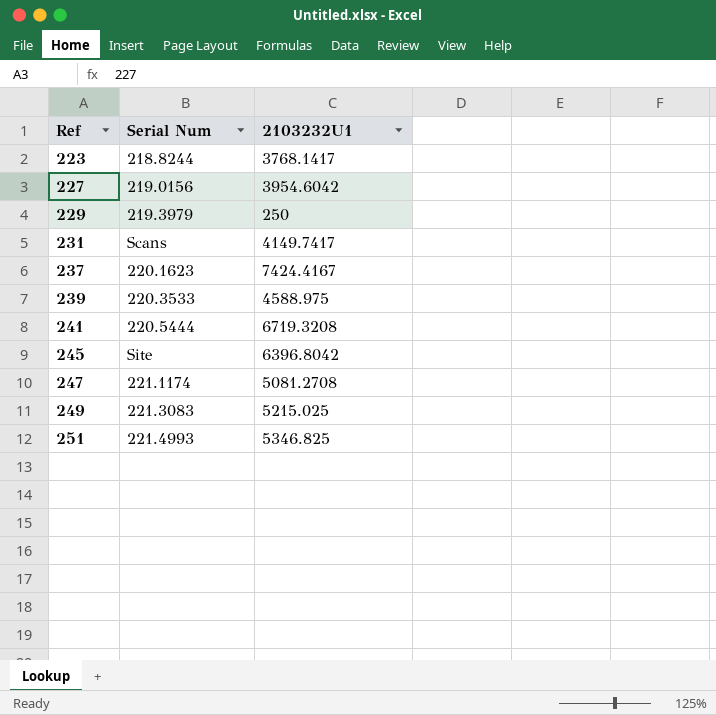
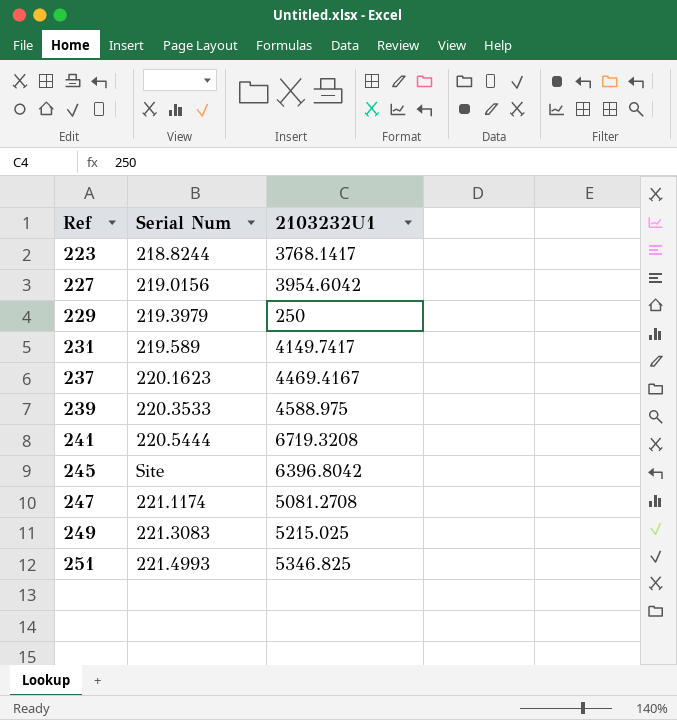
231 | Serial Num: Scans -> 219.589
237 | 2103232U1: 7424.4167 -> 4469.4167

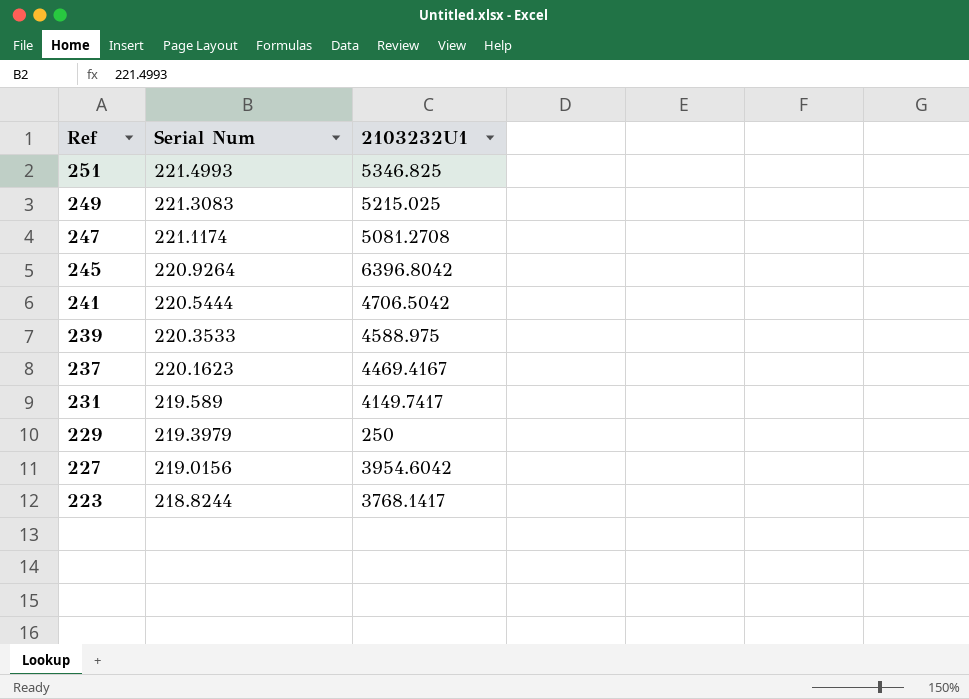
row order: Ref ascending -> Ref descending
245 | Serial Num: Site -> 220.9264
241 | 2103232U1: 6719.3208 -> 4706.5042

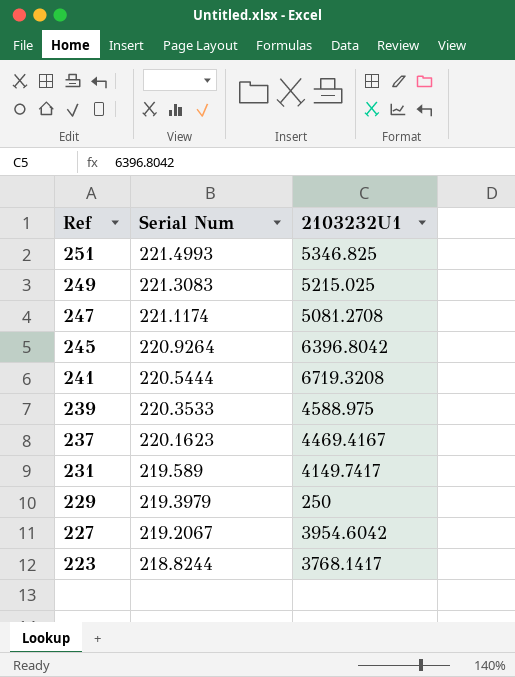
241 | 2103232U1: 4706.5042 -> 6719.3208
227 | Serial Num: 219.0156 -> 219.2067

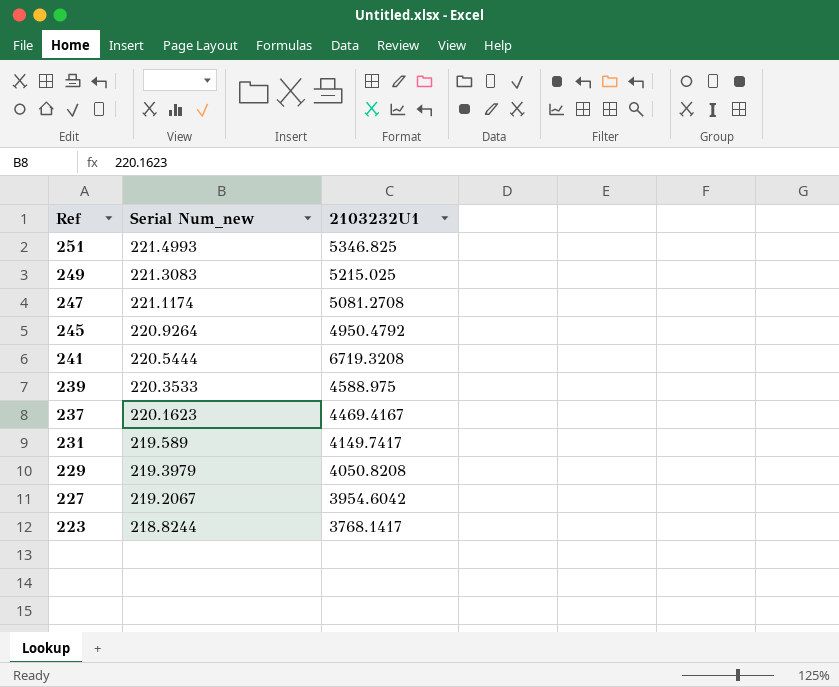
column name: Serial Num -> Serial Num_new
245 | 2103232U1: 6396.8042 -> 4950.4792
229 | 2103232U1: 250 -> 4050.8208

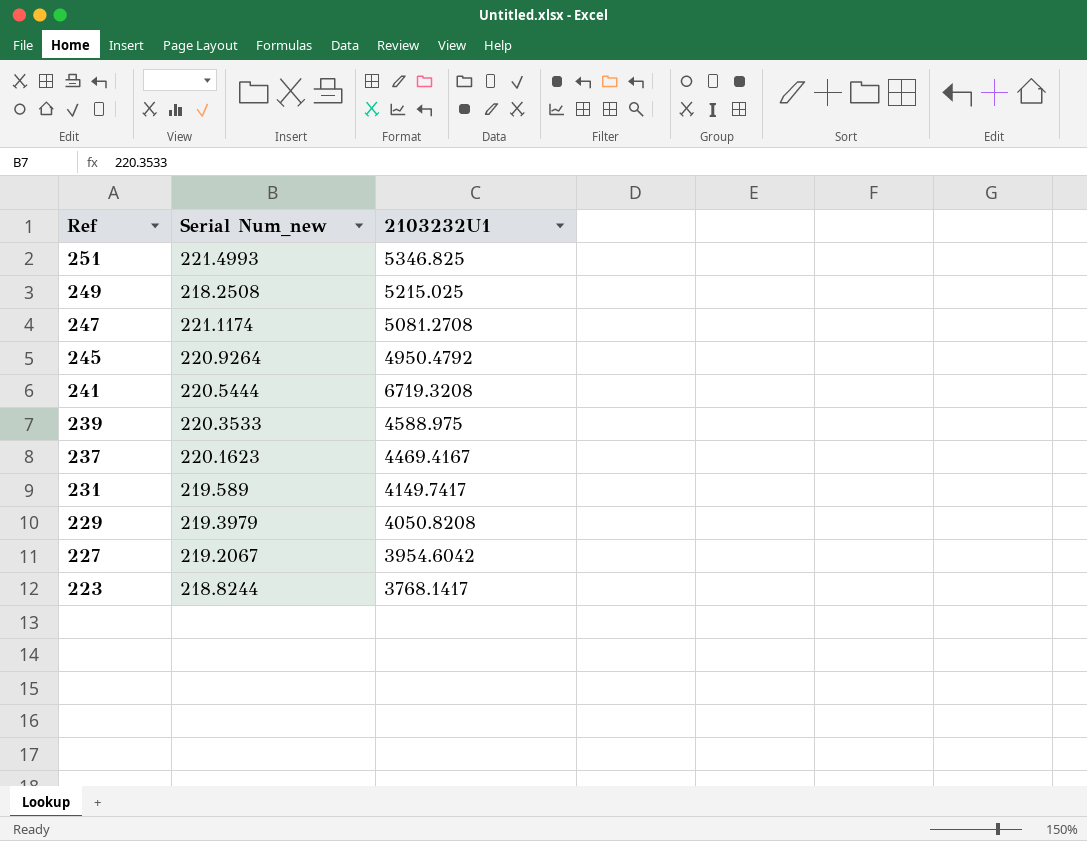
249 | Serial Num_new: 221.3083 -> 218.2508

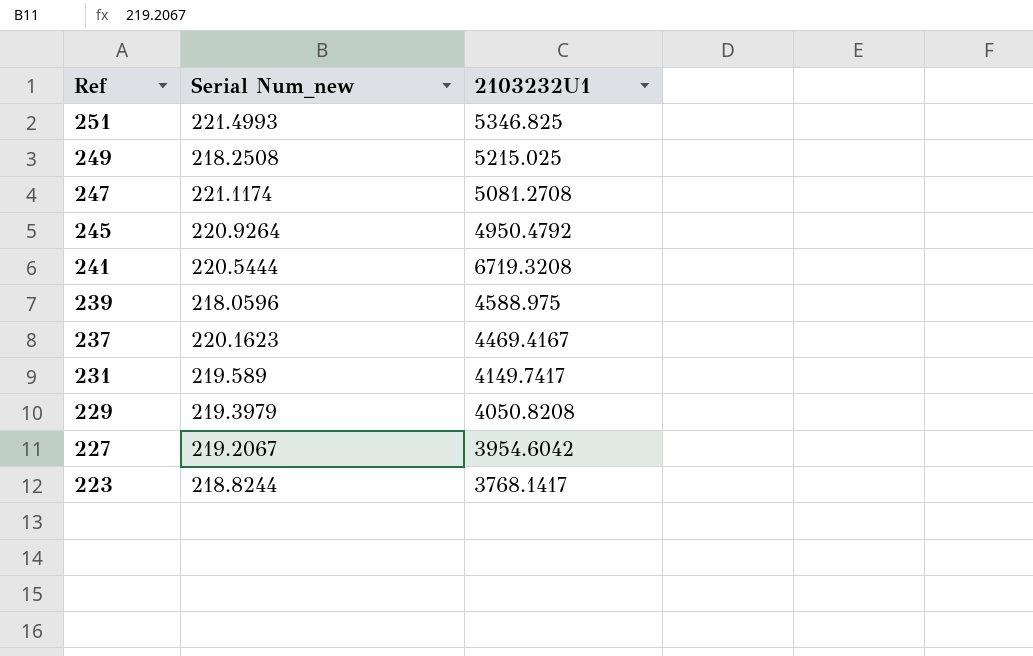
239 | Serial Num_new: 220.3533 -> 218.0596

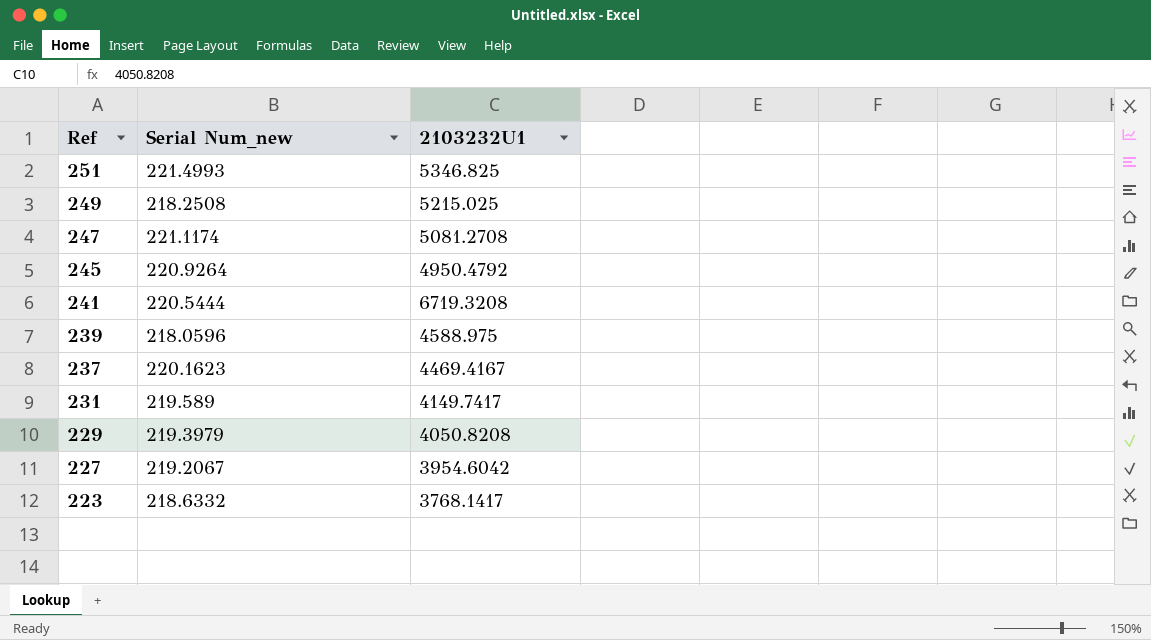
223 | Serial Num_new: 218.8244 -> 218.6332

